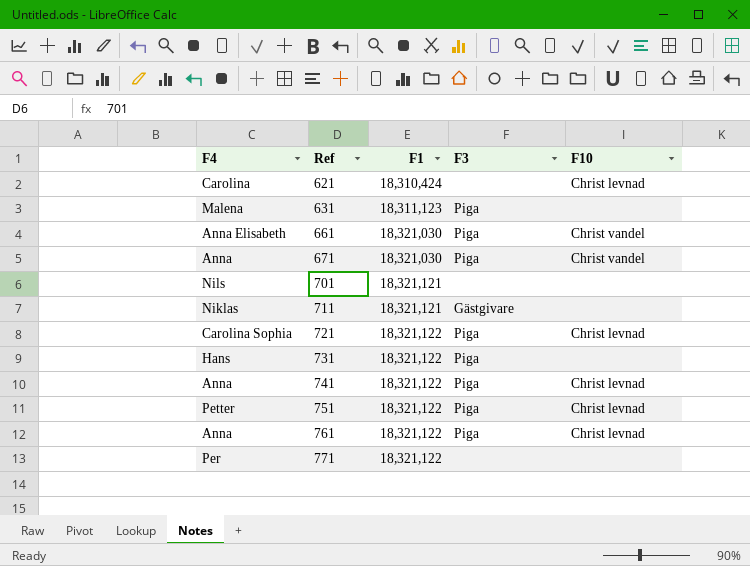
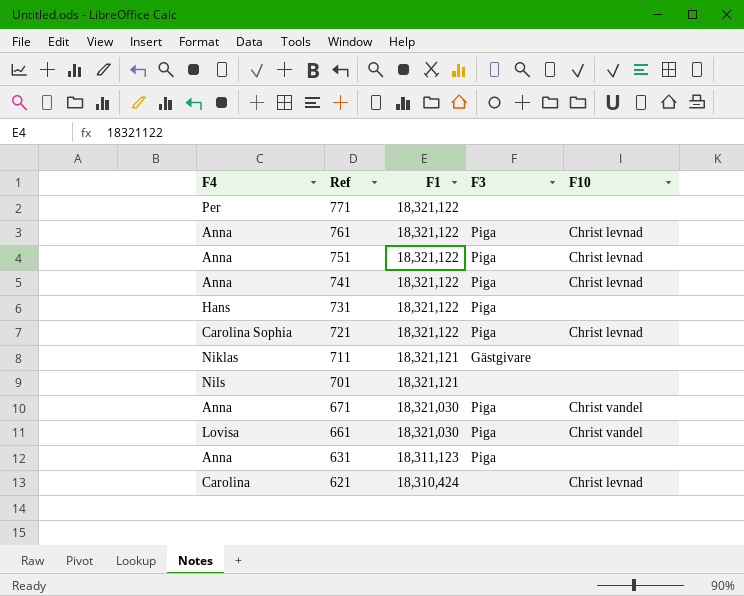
row order: Ref ascending -> Ref descending
751 | F4: Petter -> Anna
661 | F4: Anna Elisabeth -> Lovisa
631 | F4: Malena -> Anna

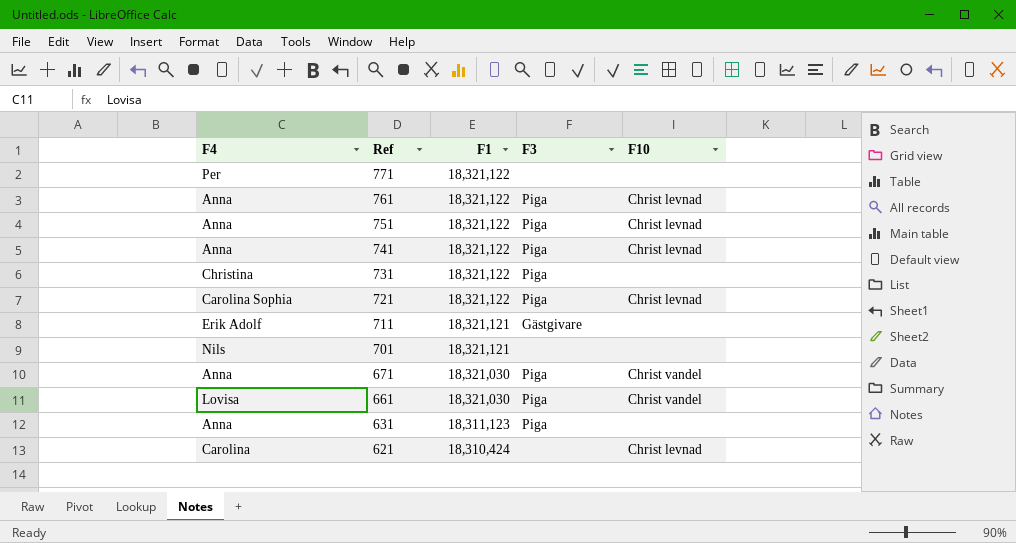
731 | F4: Hans -> Christina
711 | F4: Niklas -> Erik Adolf

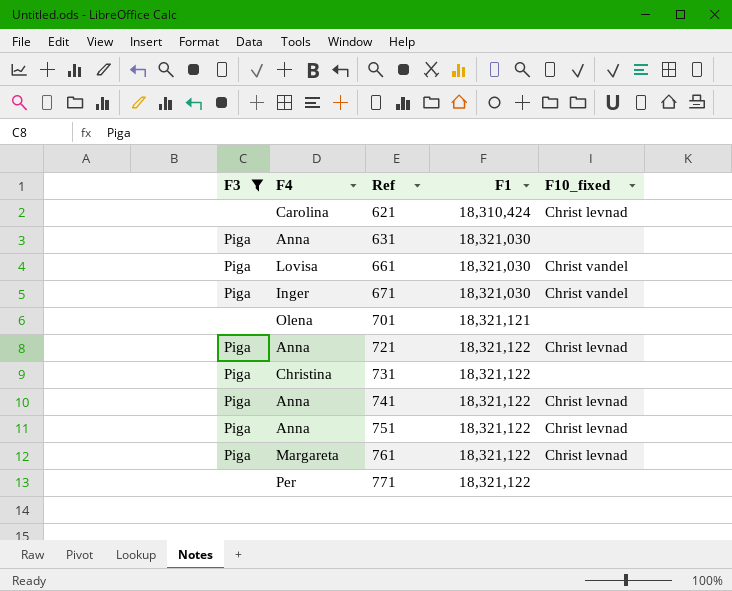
filter: none -> F3 != Gästgivare
row order: Ref descending -> Ref ascending
column F3 | position: 4 -> 1
column name: F10 -> F10_fixed
631 | F1: 18,311,123 -> 18,321,030
671 | F4: Anna -> Inger
701 | F4: Nils -> Olena
721 | F4: Carolina Sophia -> Anna
761 | F4: Anna -> Margareta

